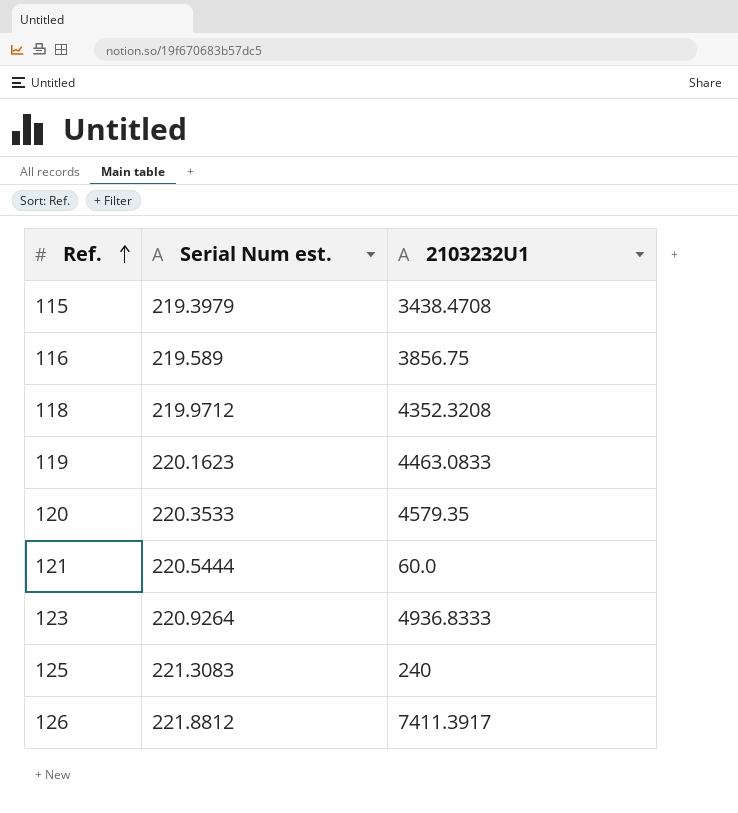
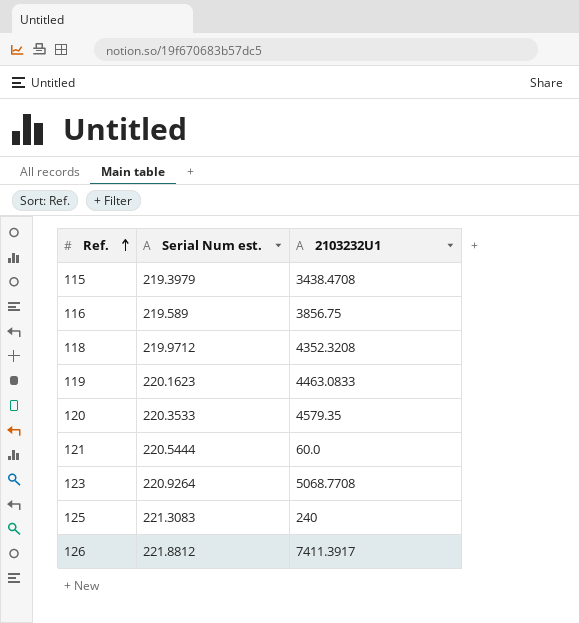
123 | 2103232U1: 4936.8333 -> 5068.7708

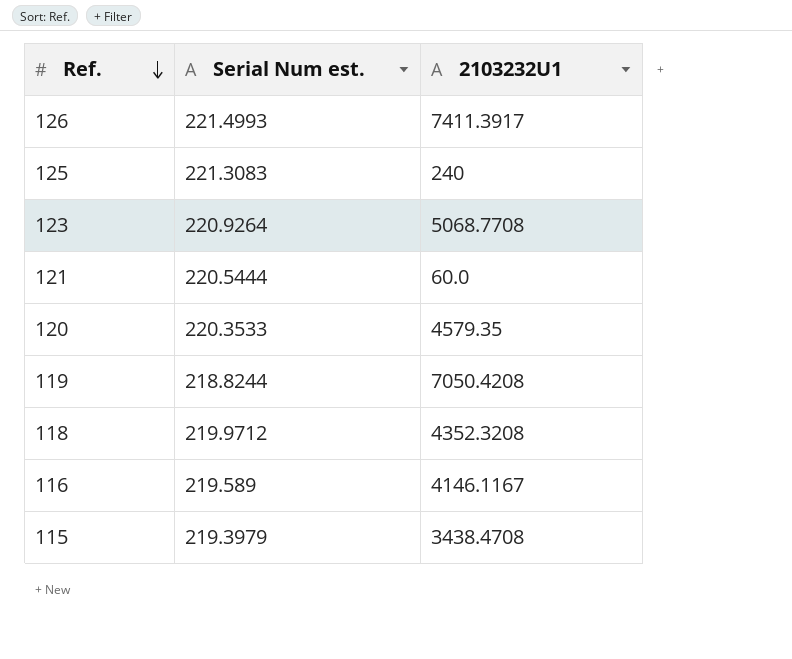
row order: Ref. ascending -> Ref. descending
126 | Serial Num est.: 221.8812 -> 221.4993
119 | Serial Num est.: 220.1623 -> 218.8244
119 | 2103232U1: 4463.0833 -> 7050.4208
116 | 2103232U1: 3856.75 -> 4146.1167

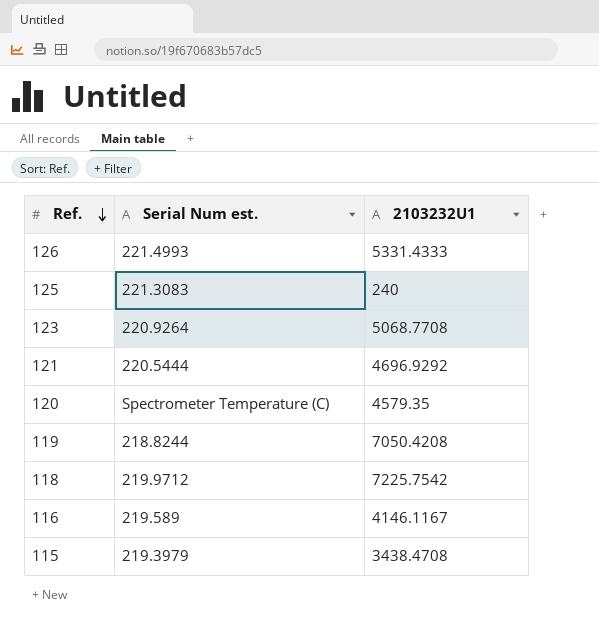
126 | 2103232U1: 7411.3917 -> 5331.4333
121 | 2103232U1: 60.0 -> 4696.9292
120 | Serial Num est.: 220.3533 -> Spectrometer Temperature (C)
118 | 2103232U1: 4352.3208 -> 7225.7542

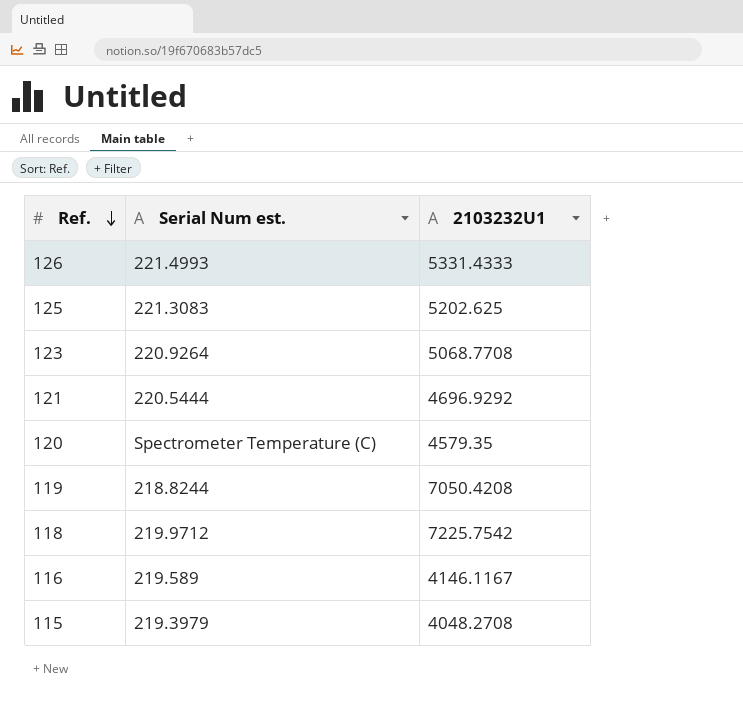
125 | 2103232U1: 240 -> 5202.625
115 | 2103232U1: 3438.4708 -> 4048.2708

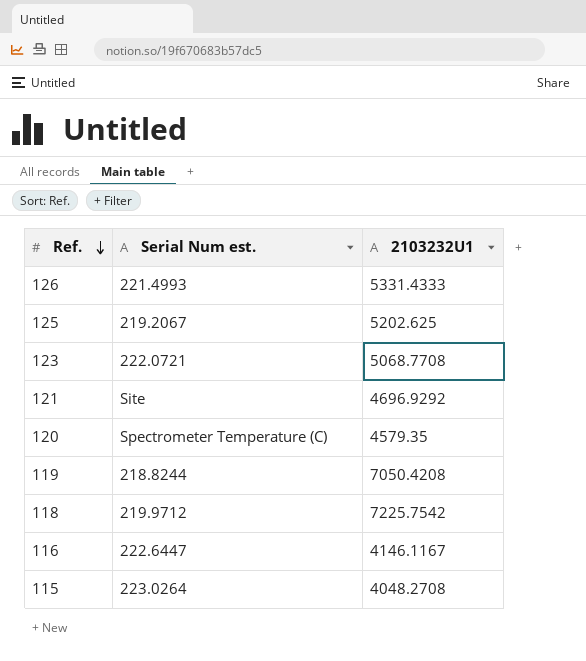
125 | Serial Num est.: 221.3083 -> 219.2067
123 | Serial Num est.: 220.9264 -> 222.0721
121 | Serial Num est.: 220.5444 -> Site
116 | Serial Num est.: 219.589 -> 222.6447
115 | Serial Num est.: 219.3979 -> 223.0264

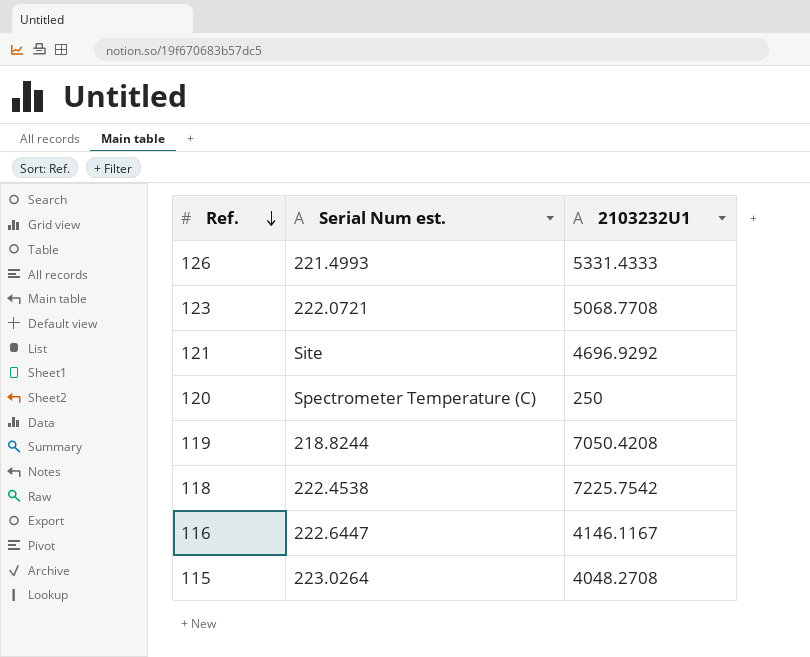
row 125: 219.2067 | 5202.625 -> none
120 | 2103232U1: 4579.35 -> 250
118 | Serial Num est.: 219.9712 -> 222.4538

